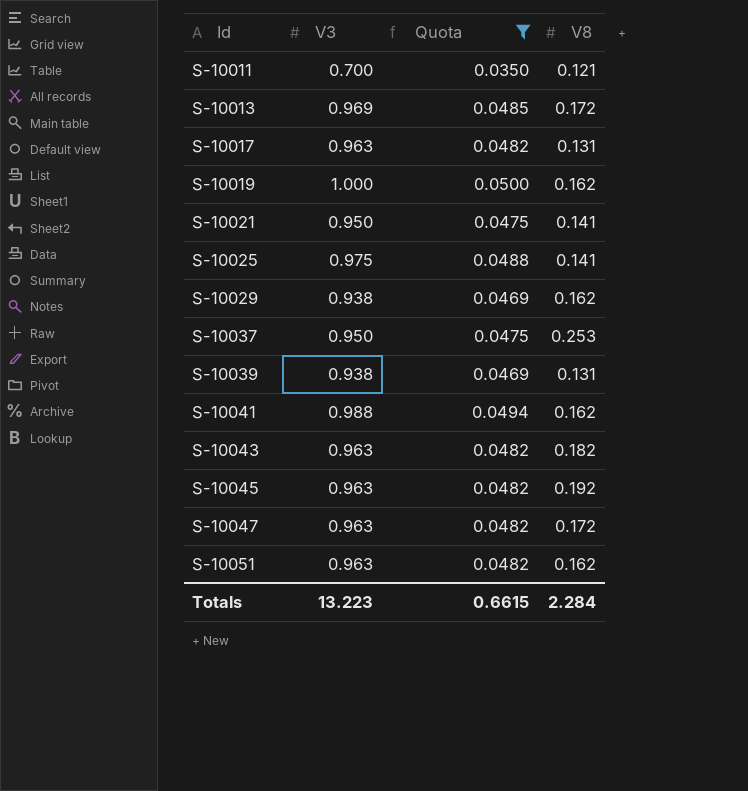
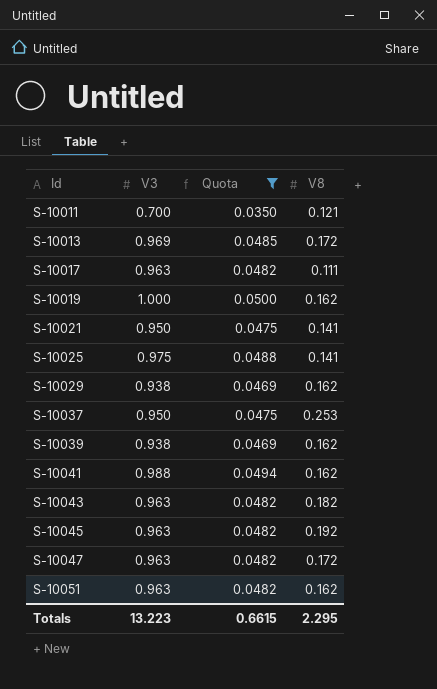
S-10017 | V8: 0.131 -> 0.111
S-10039 | V8: 0.131 -> 0.162
Totals | V8: 2.284 -> 2.295

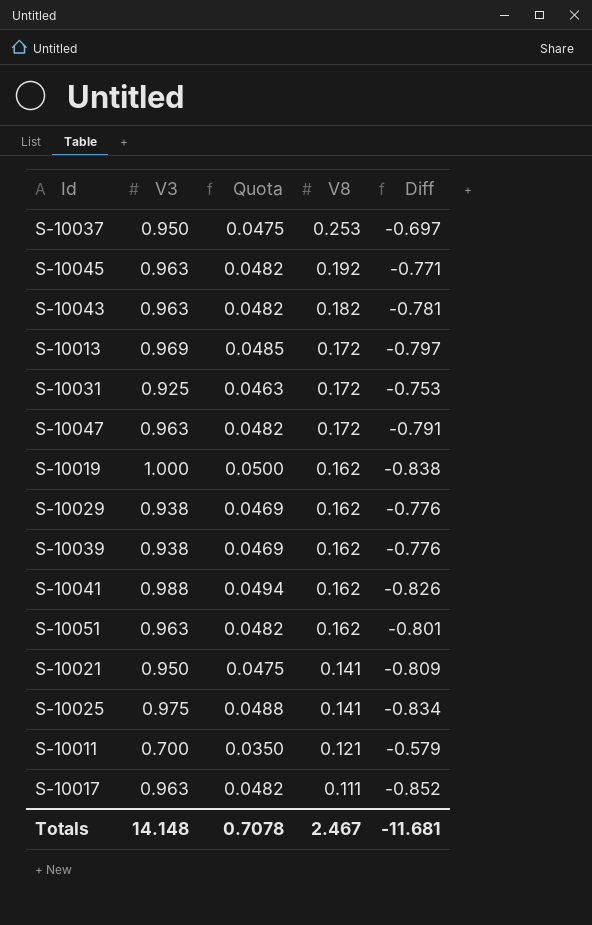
filter: Quota != 0.0463 -> none
row order: Id ascending -> V8 descending
column Diff | formula: none -> [V8] - [V3]
Totals | V3: 13.223 -> 14.148
Totals | Quota: 0.6615 -> 0.7078
Totals | V8: 2.295 -> 2.467

